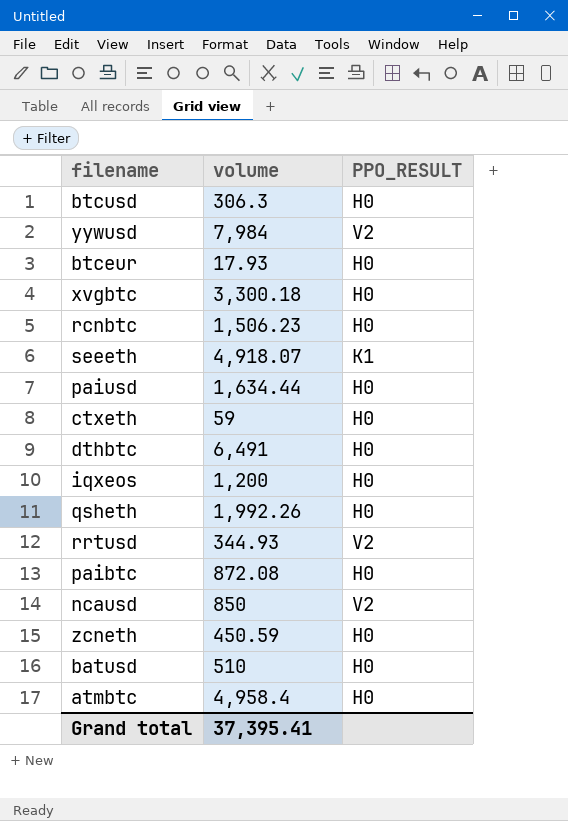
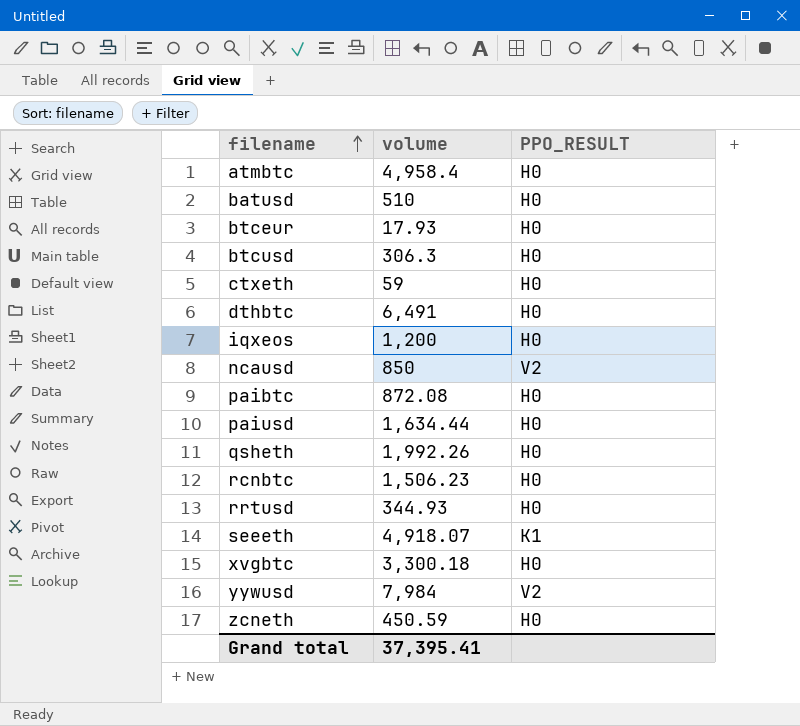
row order: none -> filename ascending
rrtusd | PPO_RESULT: V2 -> H0

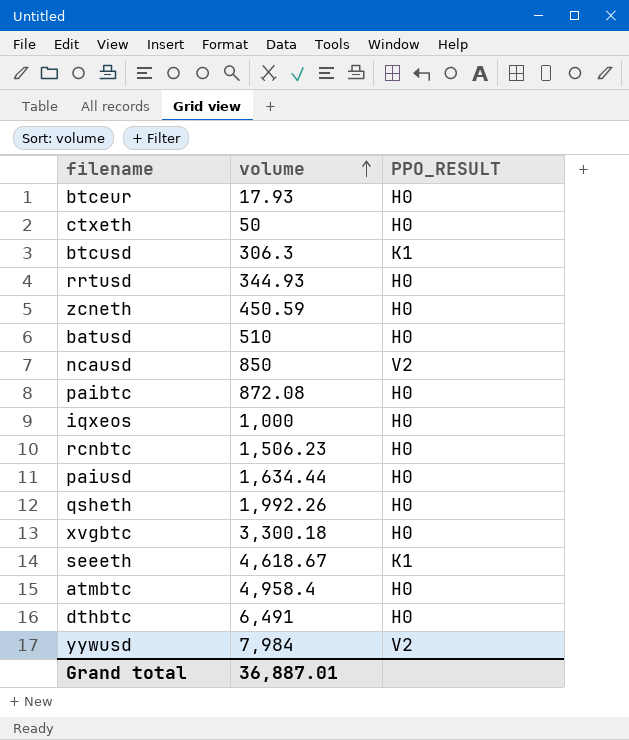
row order: filename ascending -> volume ascending
ctxeth | volume: 59 -> 50
btcusd | PPO_RESULT: H0 -> K1
iqxeos | volume: 1,200 -> 1,000
seeeth | volume: 4,918.07 -> 4,618.67
Grand total | volume: 37,395.41 -> 36,887.01

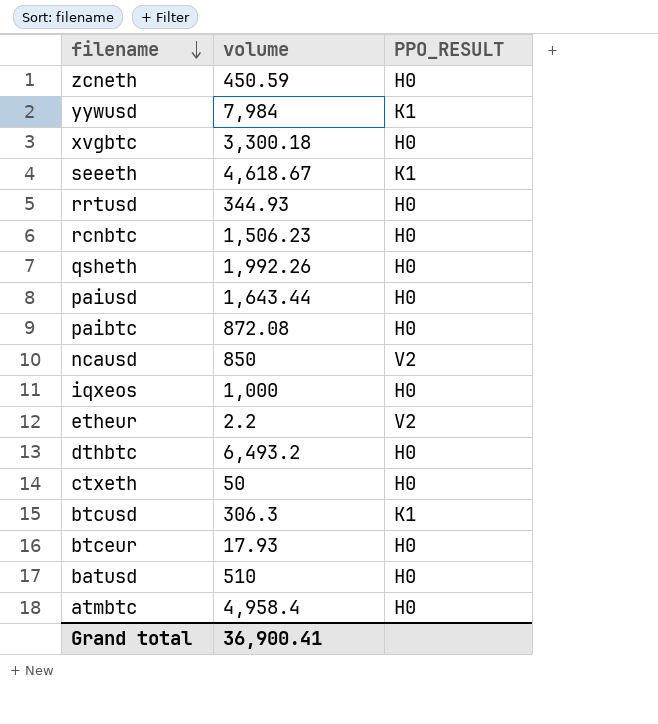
row order: volume ascending -> filename descending
yywusd | PPO_RESULT: V2 -> K1
paiusd | volume: 1,634.44 -> 1,643.44
row etheur: none -> 2.2 | V2
dthbtc | volume: 6,491 -> 6,493.2
Grand total | volume: 36,887.01 -> 36,900.41

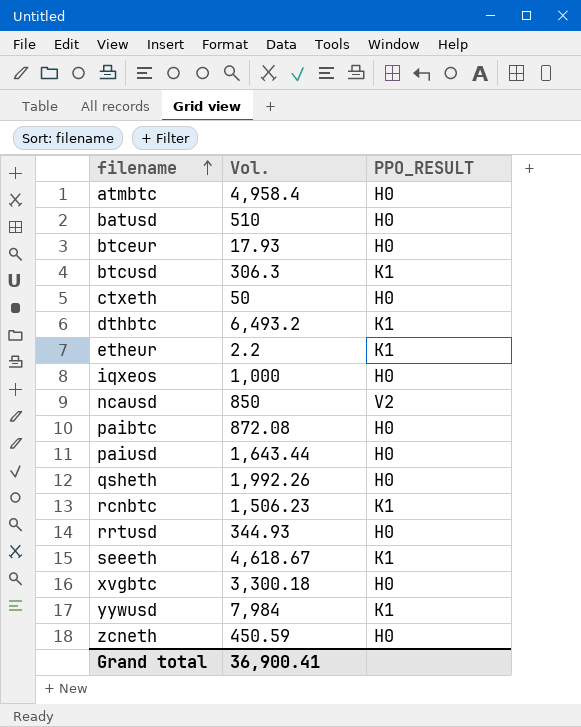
row order: filename descending -> filename ascending
column name: volume -> Vol.
dthbtc | PPO_RESULT: H0 -> K1
etheur | PPO_RESULT: V2 -> K1
rcnbtc | PPO_RESULT: H0 -> K1

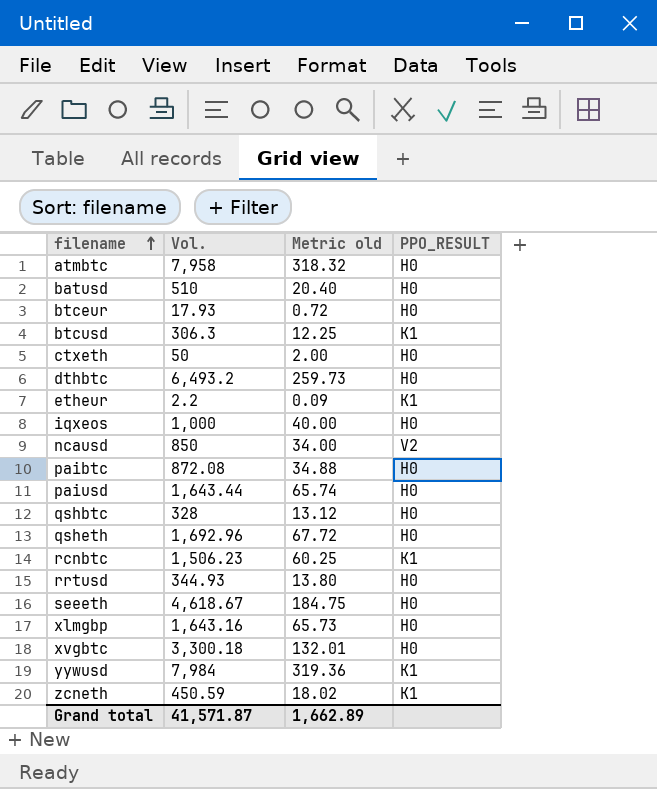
column Metric old | formula: none -> [Vol.] * 0.04
atmbtc | Vol.: 4,958.4 -> 7,958
dthbtc | PPO_RESULT: K1 -> H0
row qshbtc: none -> 328 | 13.12 | H0
qsheth | Vol.: 1,992.26 -> 1,692.96
seeeth | PPO_RESULT: K1 -> H0
row xlmgbp: none -> 1,643.16 | 65.73 | H0
zcneth | PPO_RESULT: H0 -> K1
Grand total | Vol.: 36,900.41 -> 41,571.87

